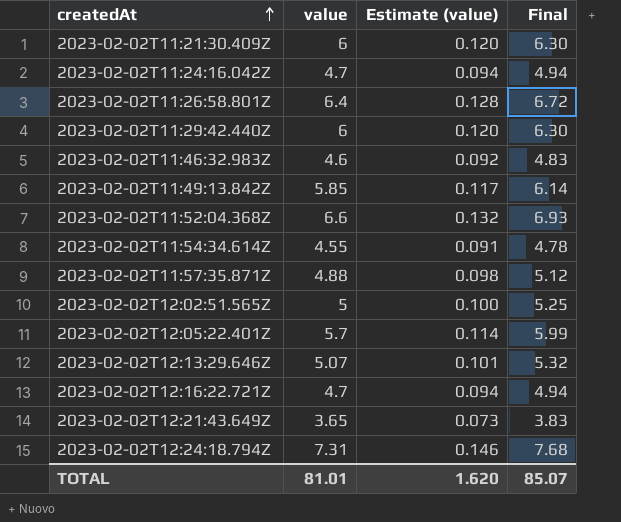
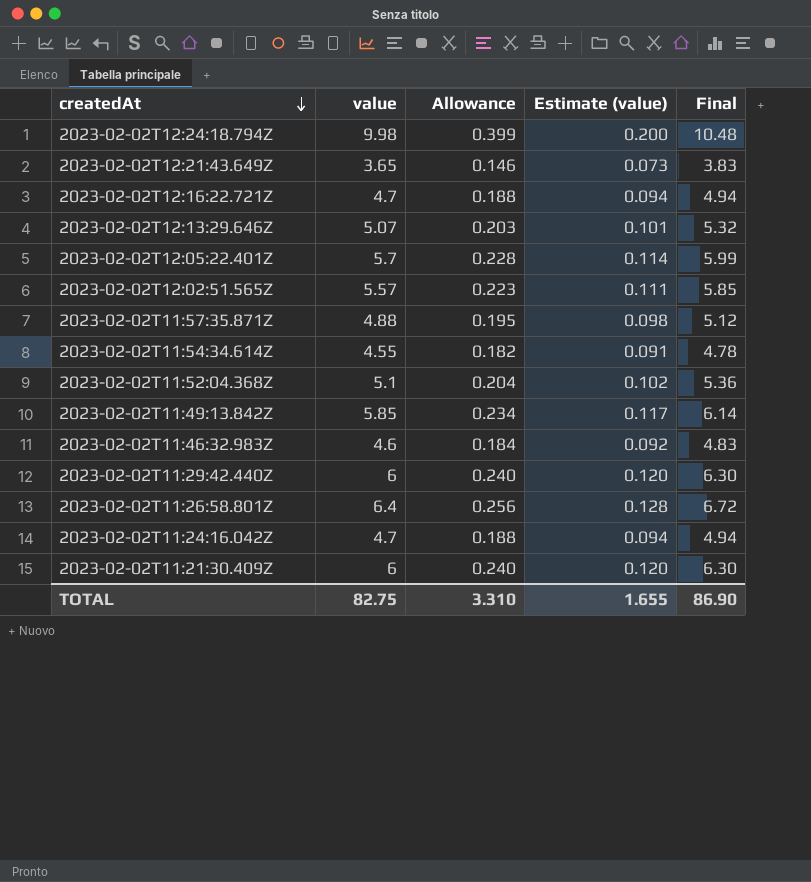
row order: createdAt ascending -> createdAt descending
column Allowance | formula: none -> [value] * 0.04
2023-02-02T12:24:18.794Z | value: 7.31 -> 9.98
2023-02-02T12:24:18.794Z | Estimate (value): 0.146 -> 0.200
2023-02-02T12:24:18.794Z | Final: 7.68 -> 10.48
2023-02-02T12:02:51.565Z | value: 5 -> 5.57
2023-02-02T12:02:51.565Z | Estimate (value): 0.100 -> 0.111
2023-02-02T12:02:51.565Z | Final: 5.25 -> 5.85
2023-02-02T11:52:04.368Z | value: 6.6 -> 5.1
2023-02-02T11:52:04.368Z | Estimate (value): 0.132 -> 0.102
2023-02-02T11:52:04.368Z | Final: 6.93 -> 5.36
TOTAL | value: 81.01 -> 82.75
TOTAL | Estimate (value): 1.620 -> 1.655
TOTAL | Final: 85.07 -> 86.90

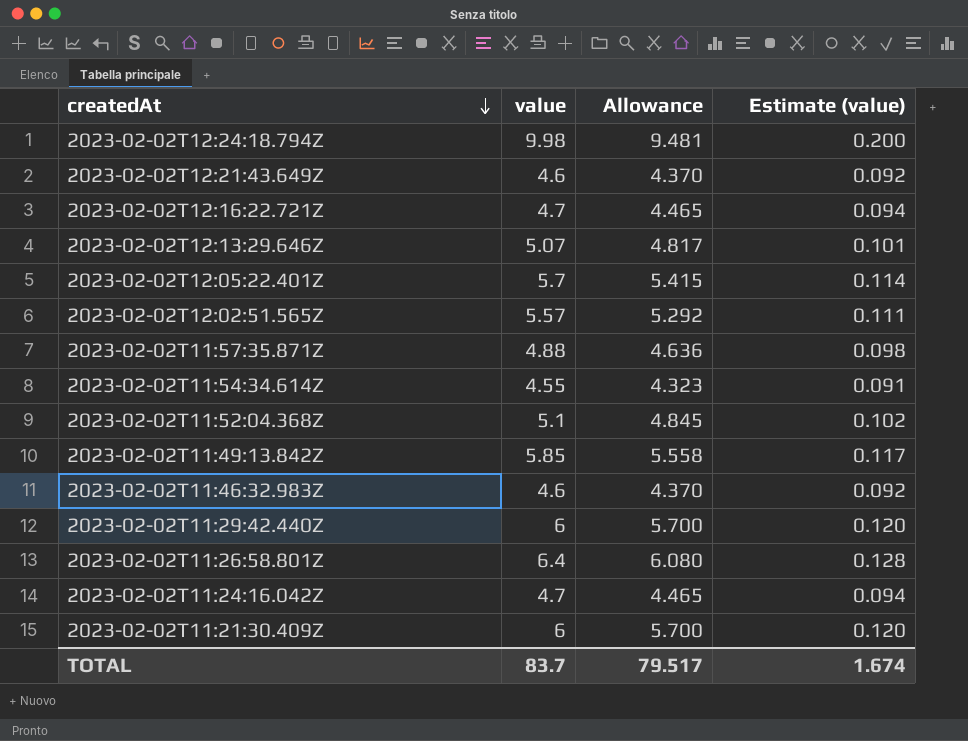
column Final | formula: [value] * 1.05 -> none
column Allowance | formula: [value] * 0.04 -> [value] * 0.95
2023-02-02T12:21:43.649Z | value: 3.65 -> 4.6
2023-02-02T12:21:43.649Z | Estimate (value): 0.073 -> 0.092
TOTAL | value: 82.75 -> 83.7
TOTAL | Allowance: 3.310 -> 79.517
TOTAL | Estimate (value): 1.655 -> 1.674

